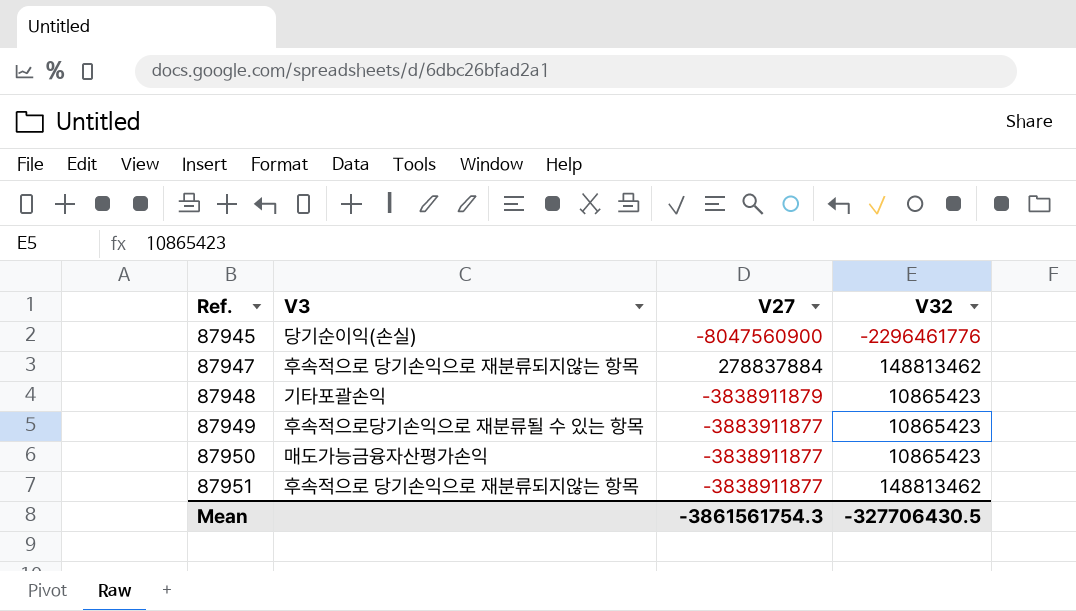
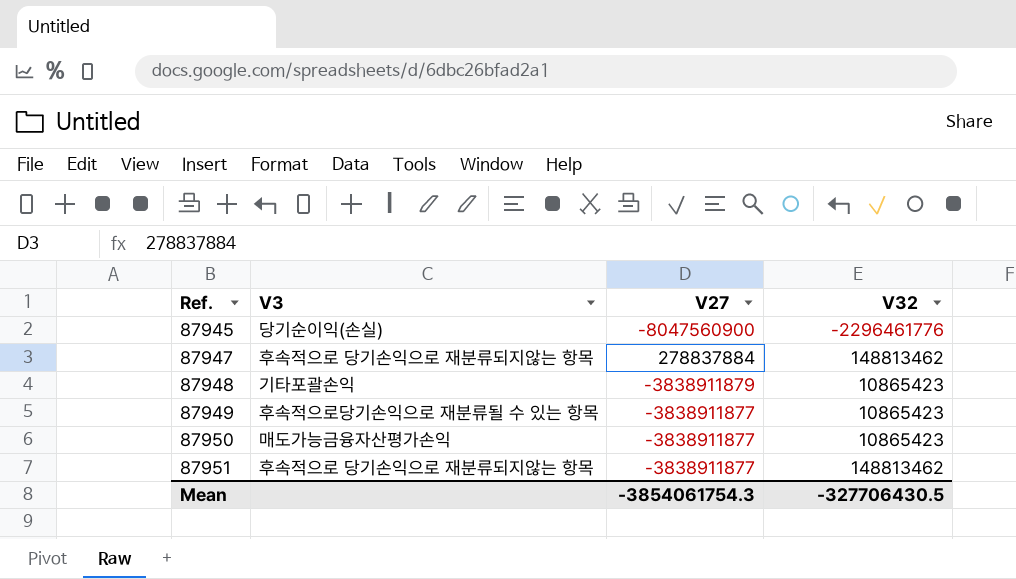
87949 | V27: -3883911877 -> -3838911877
Mean | V27: -3861561754.3 -> -3854061754.3

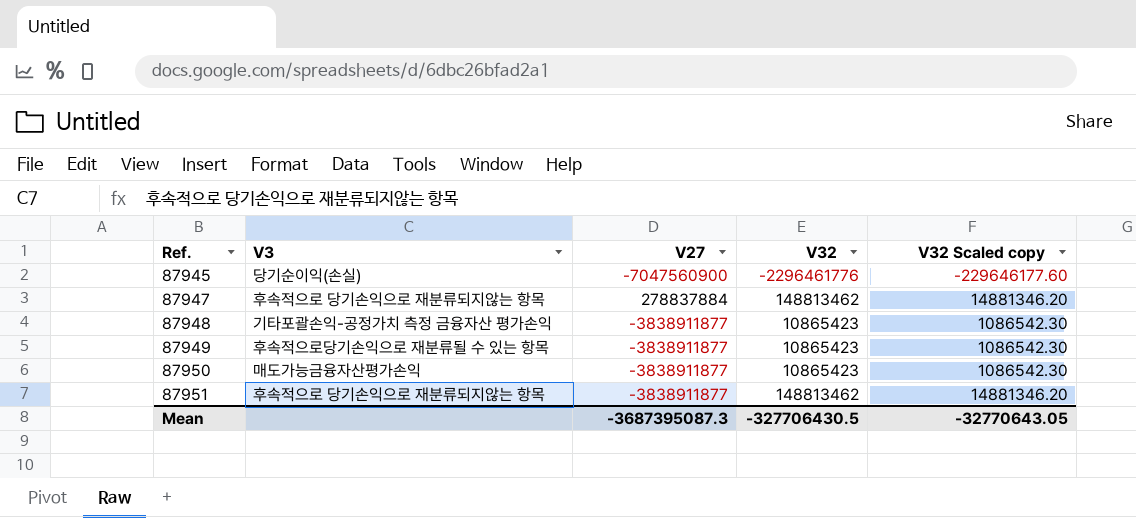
column V32 Scaled copy | formula: none -> [V32] * 0.1
87945 | V27: -8047560900 -> -7047560900
87948 | V3: 기타포괄손익 -> 기타포괄손익-공정가치 측정 금융자산 평가손익
87948 | V27: -3838911879 -> -3838911877
Mean | V27: -3854061754.3 -> -3687395087.3

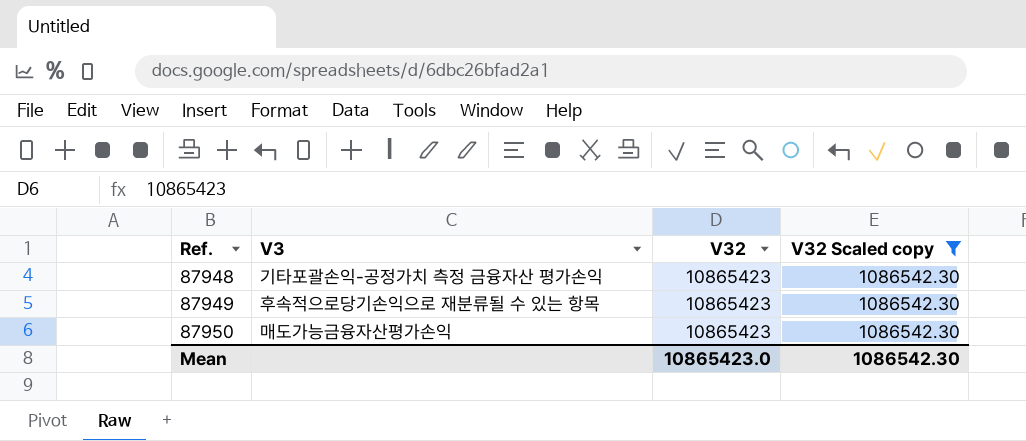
filter: none -> V32 Scaled copy = 1086542.30
column V27 | position: 3 -> none
Mean | V32: -327706430.5 -> 10865423.0
Mean | V32 Scaled copy: -32770643.05 -> 1086542.30

